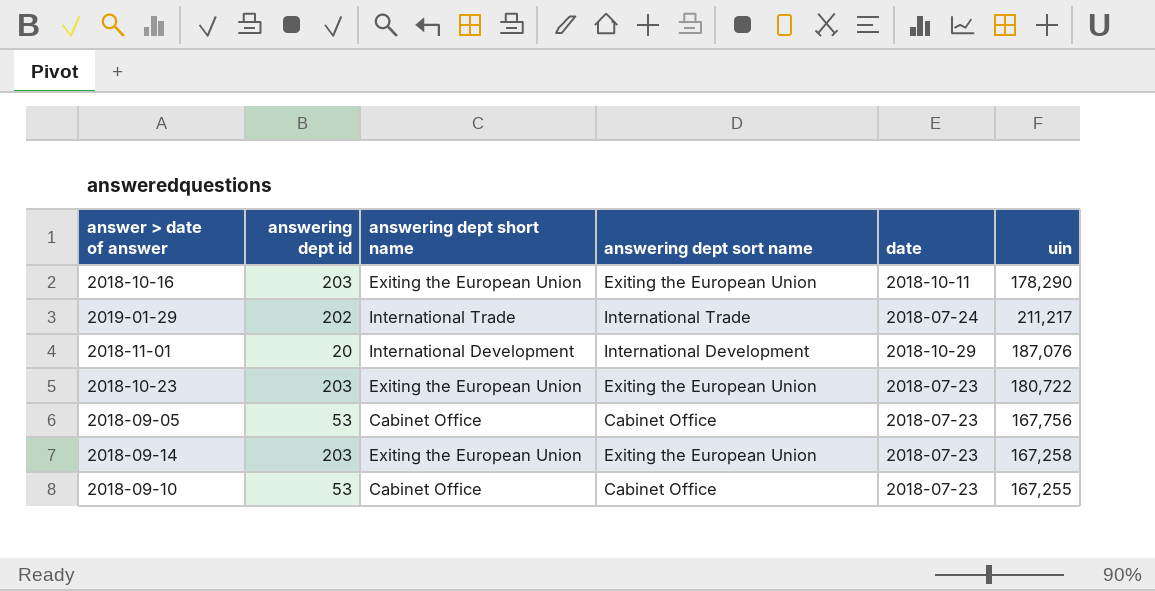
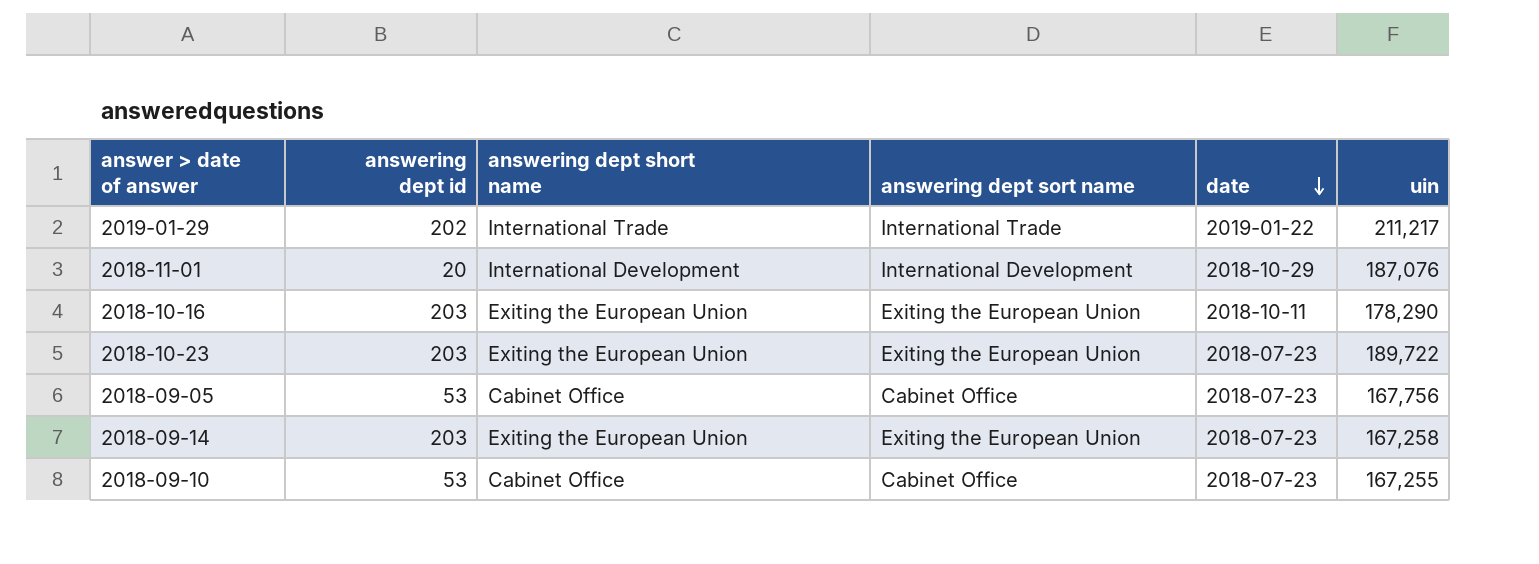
row order: none -> date descending
2019-01-29 | date: 2018-07-24 -> 2019-01-22
2018-10-23 | uin: 180,722 -> 189,722

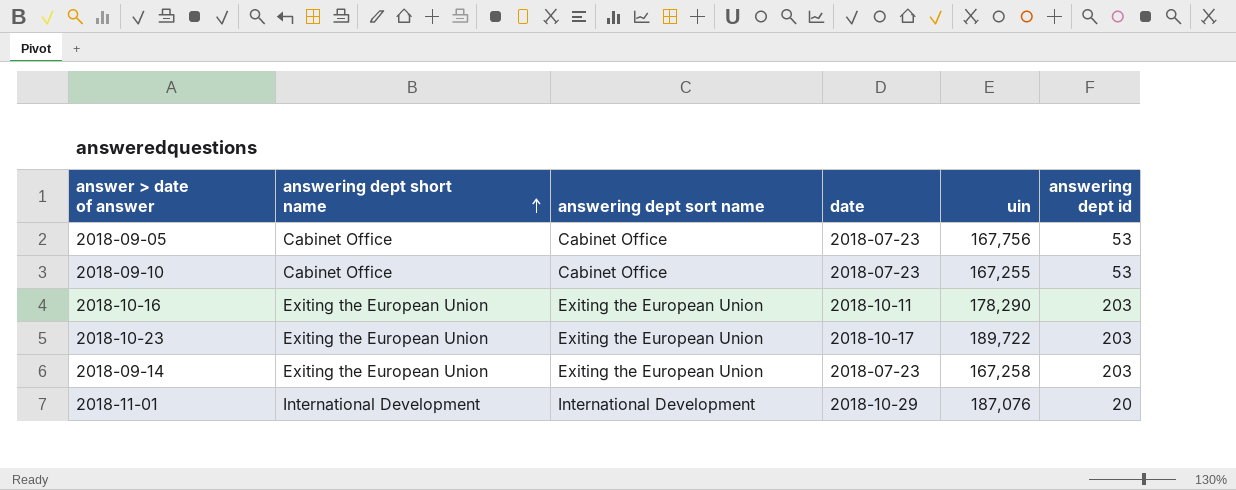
row order: date descending -> answering dept short name ascending
column answering dept id | position: 2 -> 6
row 2019-01-29: 202 | International Trade | International Trade | 2019-01-22 | 211,217 -> none
2018-10-23 | date: 2018-07-23 -> 2018-10-17

